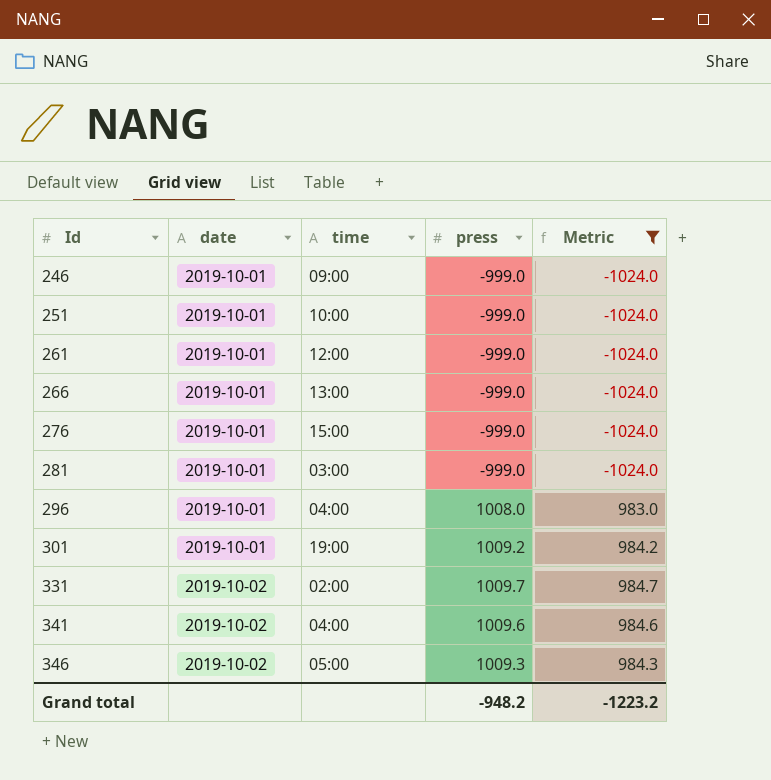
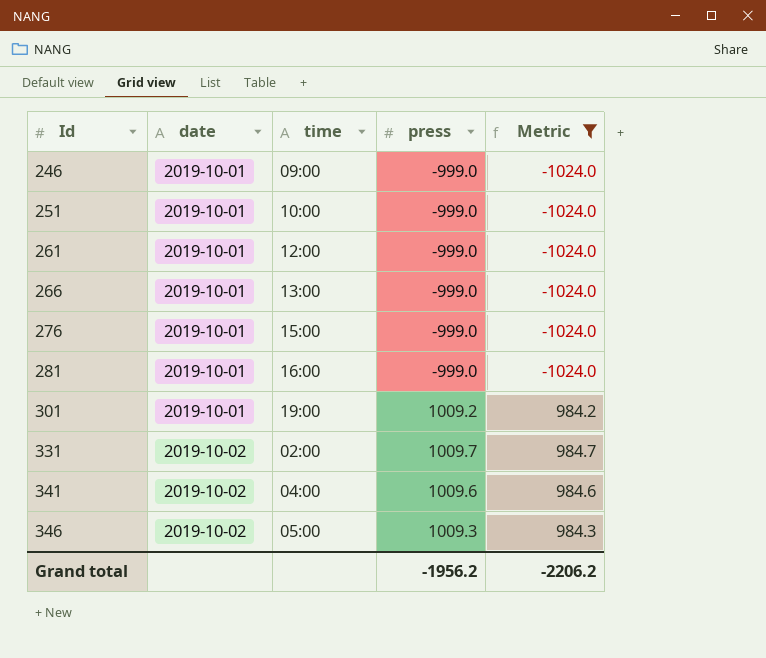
row 296: 2019-10-01 | 04:00 | 1008.0 | 983.0 -> none
281 | time: 03:00 -> 16:00
Grand total | press: -948.2 -> -1956.2
Grand total | Metric: -1223.2 -> -2206.2

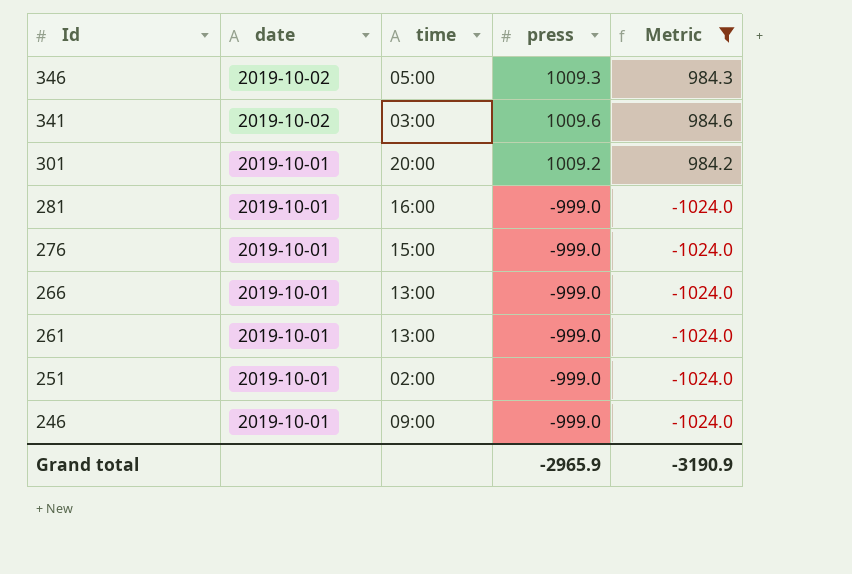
row order: Id ascending -> Id descending
row 331: 2019-10-02 | 02:00 | 1009.7 | 984.7 -> none
341 | time: 04:00 -> 03:00
301 | time: 19:00 -> 20:00
261 | time: 12:00 -> 13:00
251 | time: 10:00 -> 02:00
Grand total | press: -1956.2 -> -2965.9
Grand total | Metric: -2206.2 -> -3190.9

